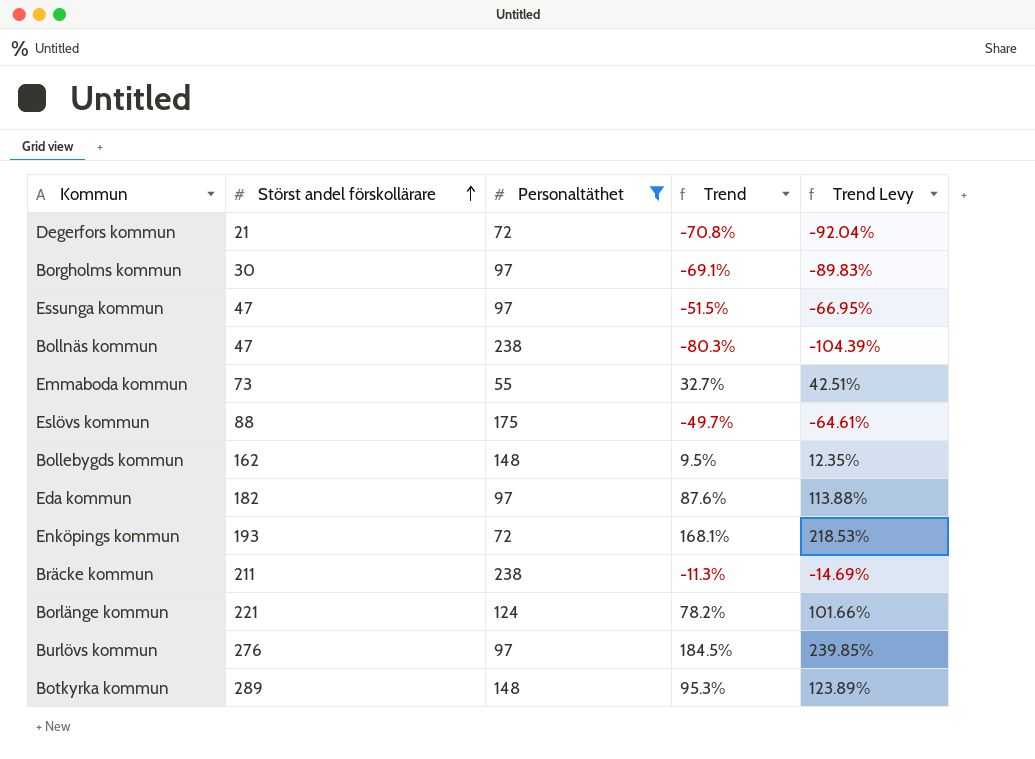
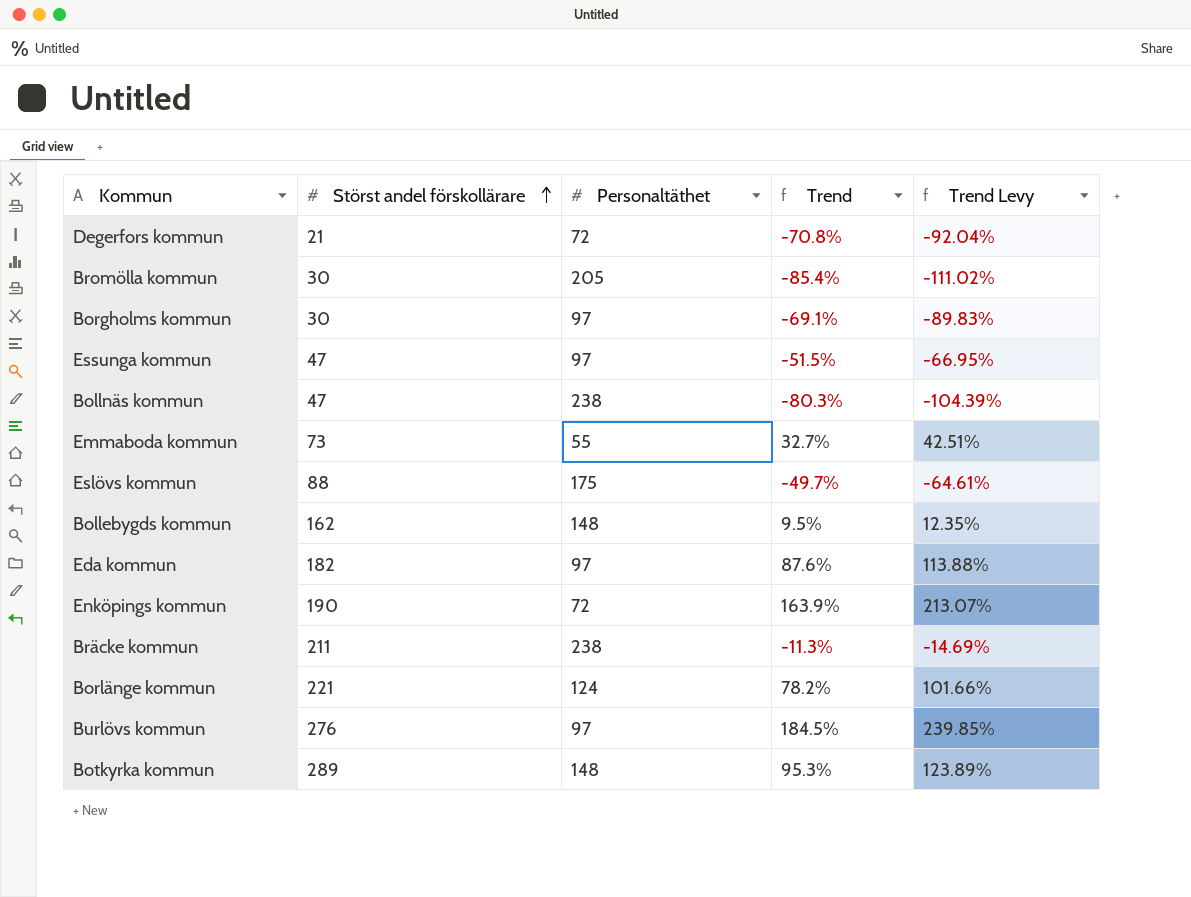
filter: Personaltäthet != 205 -> none
Enköpings kommun | Störst andel förskollärare: 193 -> 190
Enköpings kommun | Trend: 168.1% -> 163.9%
Enköpings kommun | Trend Levy: 218.53% -> 213.07%

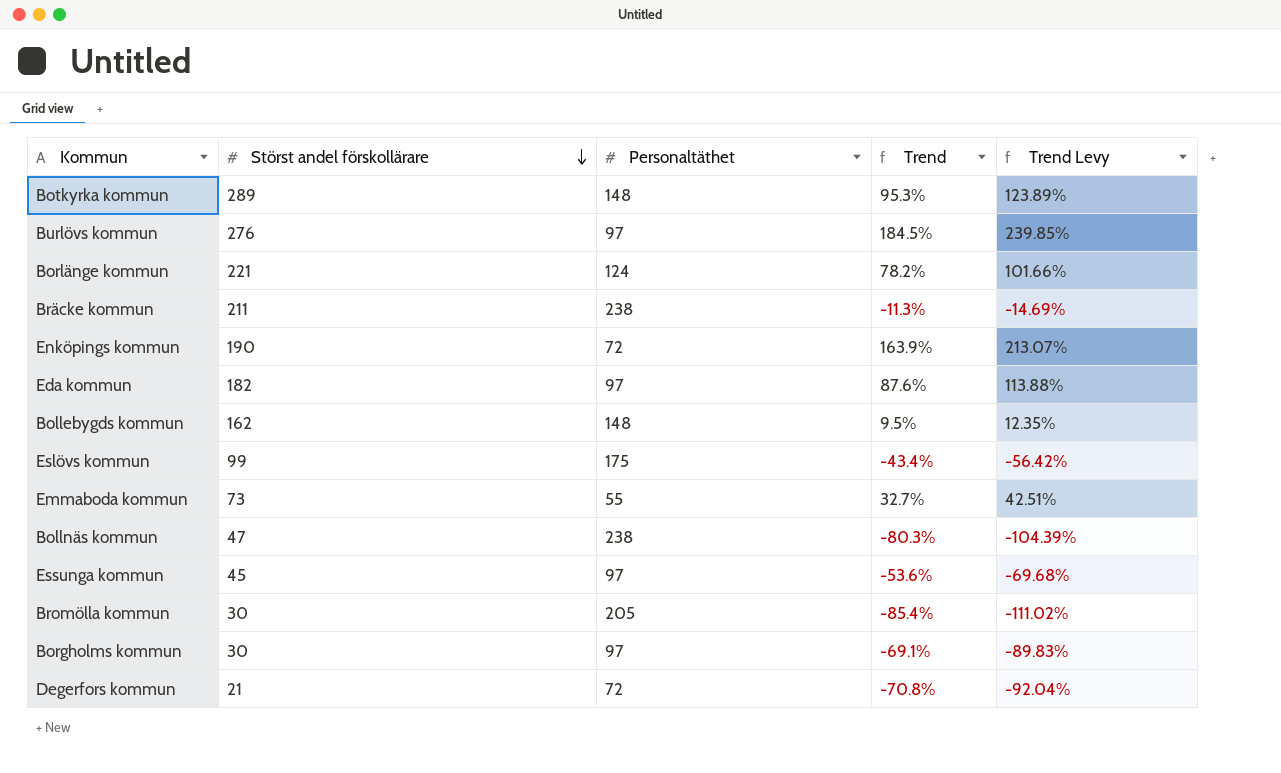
row order: Störst andel förskollärare ascending -> Störst andel förskollärare descending
Eslövs kommun | Störst andel förskollärare: 88 -> 99
Eslövs kommun | Trend: -49.7% -> -43.4%
Eslövs kommun | Trend Levy: -64.61% -> -56.42%
Essunga kommun | Störst andel förskollärare: 47 -> 45
Essunga kommun | Trend: -51.5% -> -53.6%
Essunga kommun | Trend Levy: -66.95% -> -69.68%

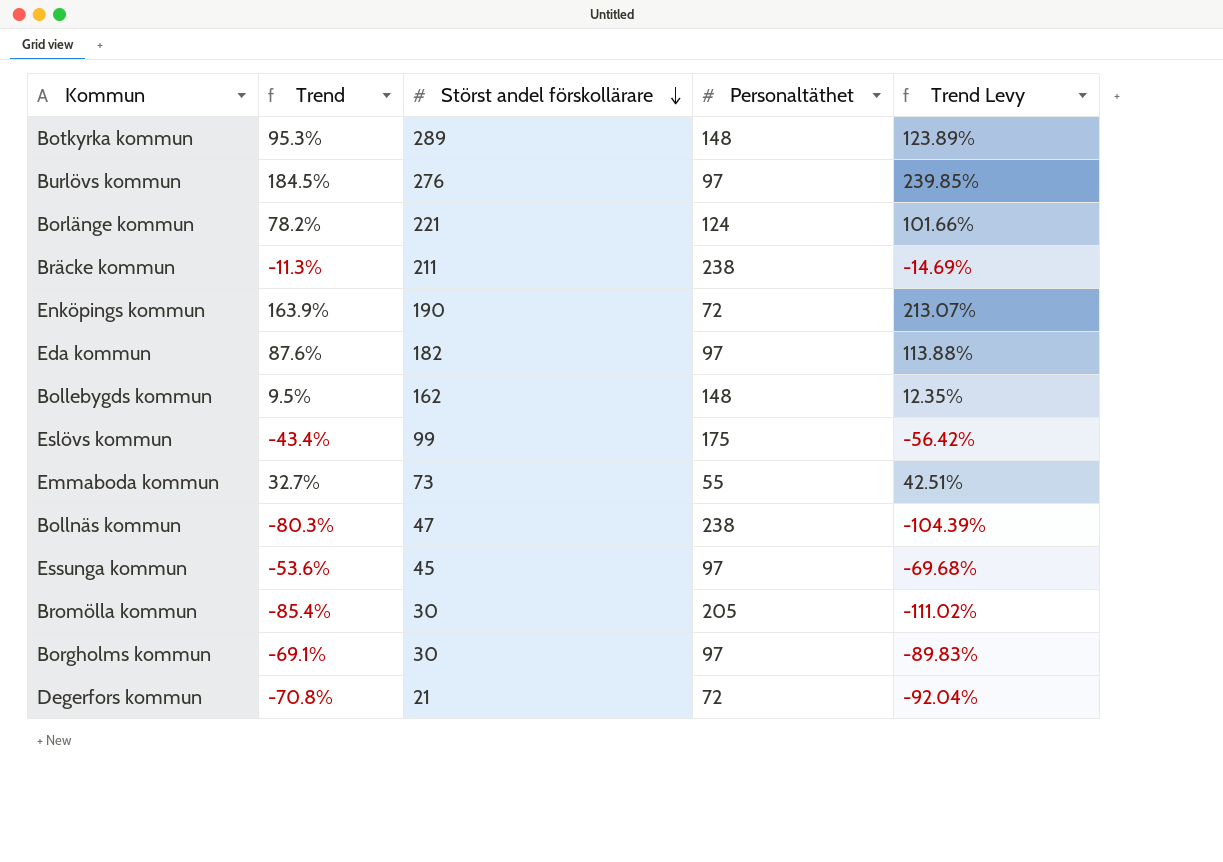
column Trend | position: 4 -> 2

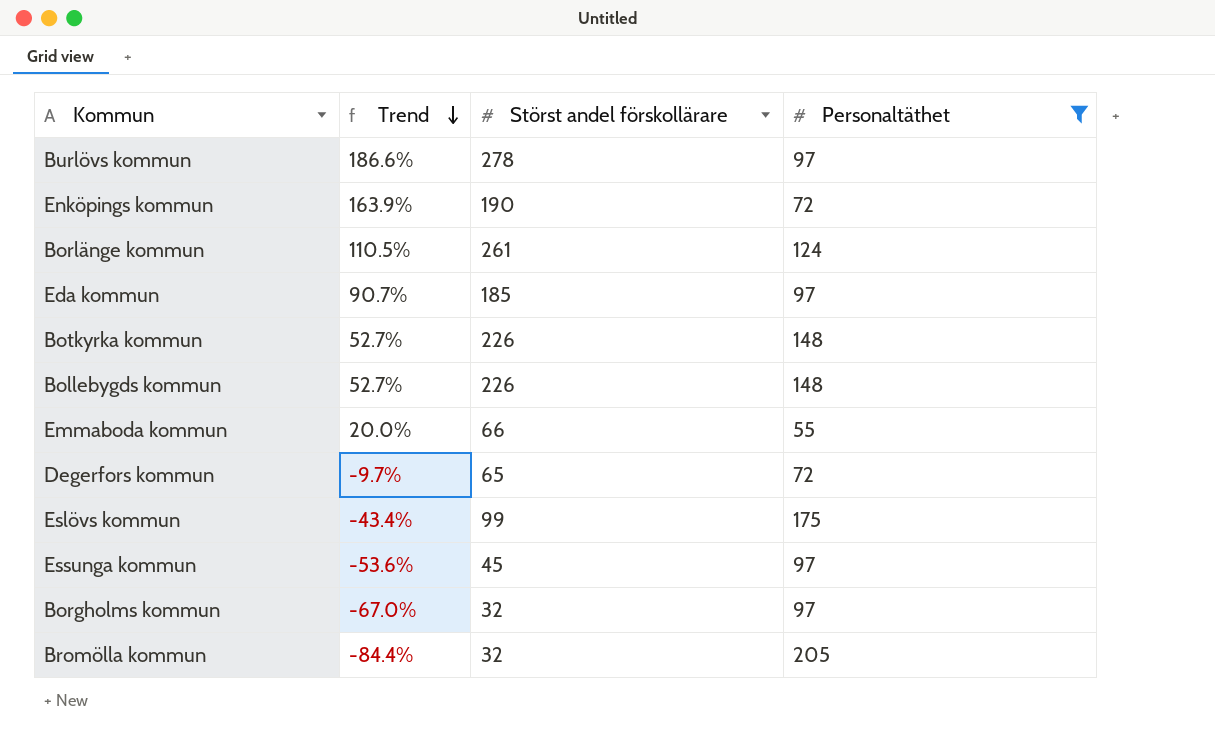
filter: none -> Personaltäthet != 238
row order: Störst andel förskollärare descending -> Trend descending
column Trend Levy | formula: [Trend] * 1.3 -> none
Burlövs kommun | Trend: 184.5% -> 186.6%
Burlövs kommun | Störst andel förskollärare: 276 -> 278
Borlänge kommun | Trend: 78.2% -> 110.5%
Borlänge kommun | Störst andel förskollärare: 221 -> 261
Eda kommun | Trend: 87.6% -> 90.7%
Eda kommun | Störst andel förskollärare: 182 -> 185
Botkyrka kommun | Trend: 95.3% -> 52.7%
Botkyrka kommun | Störst andel förskollärare: 289 -> 226
Bollebygds kommun | Trend: 9.5% -> 52.7%
Bollebygds kommun | Störst andel förskollärare: 162 -> 226
Emmaboda kommun | Trend: 32.7% -> 20.0%
Emmaboda kommun | Störst andel förskollärare: 73 -> 66
Degerfors kommun | Trend: -70.8% -> -9.7%
Degerfors kommun | Störst andel förskollärare: 21 -> 65
Borgholms kommun | Trend: -69.1% -> -67.0%
Borgholms kommun | Störst andel förskollärare: 30 -> 32
Bromölla kommun | Trend: -85.4% -> -84.4%
Bromölla kommun | Störst andel förskollärare: 30 -> 32

